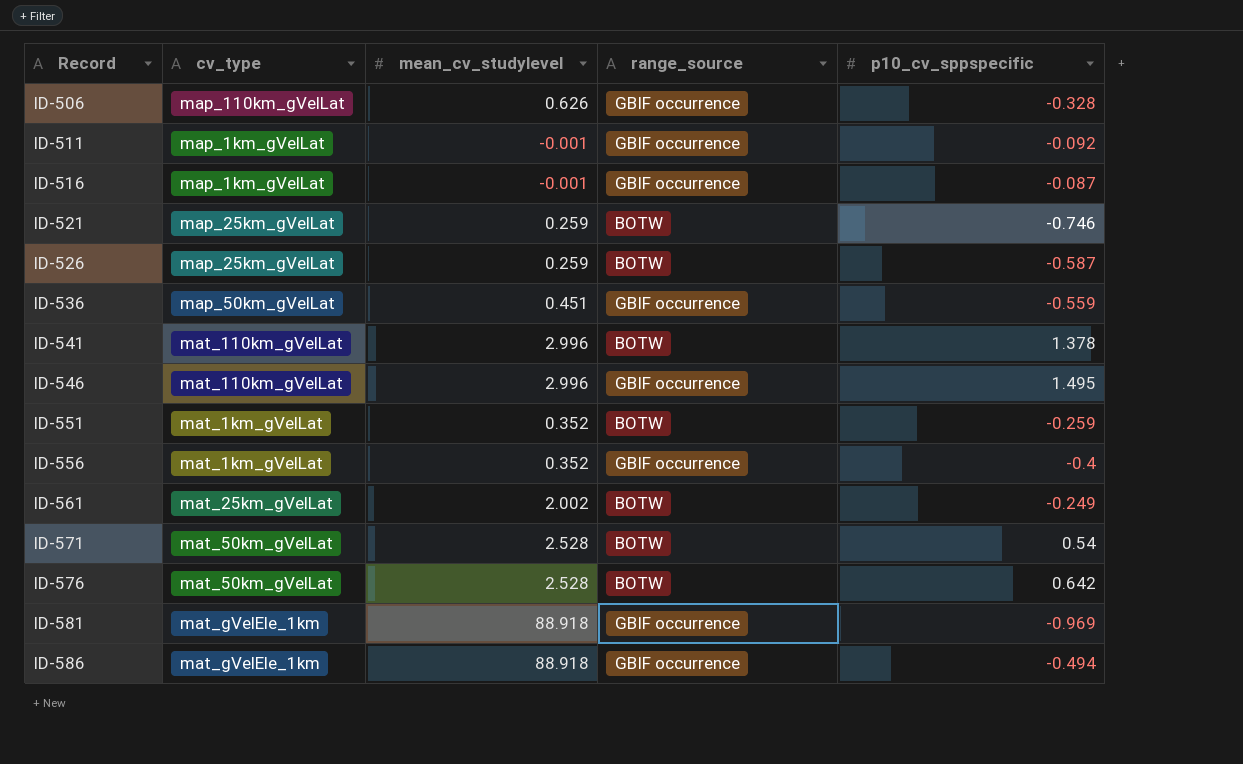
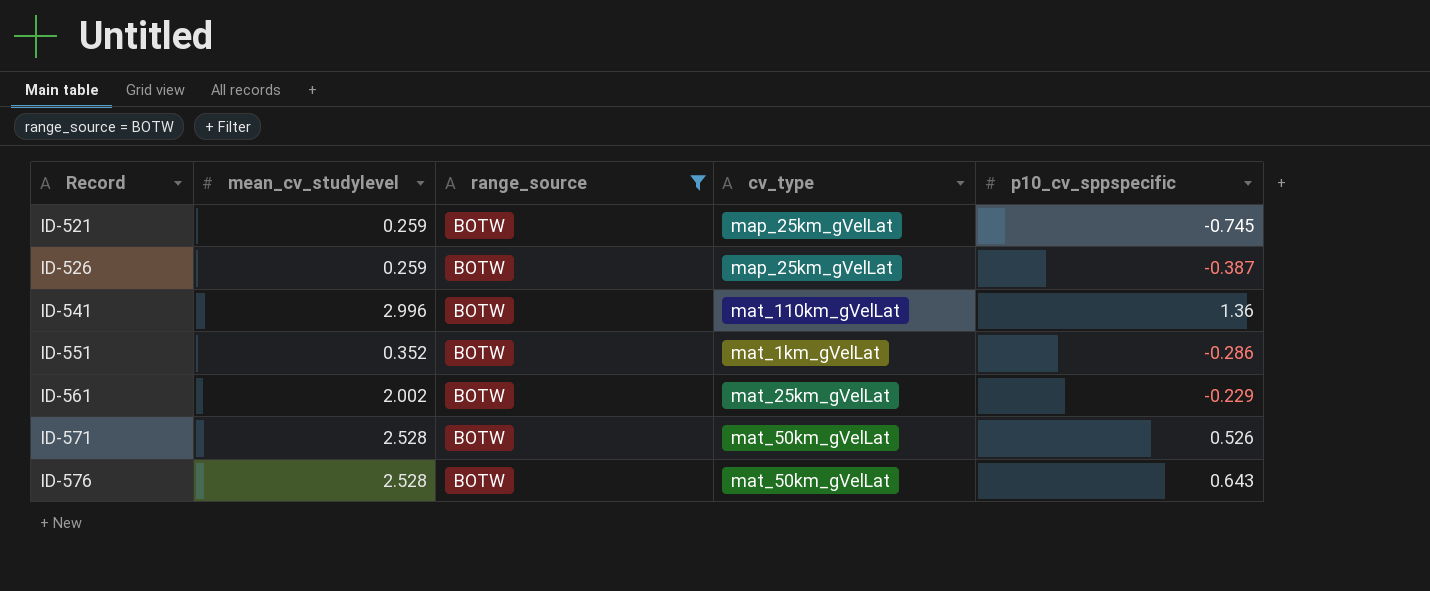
filter: none -> range_source = BOTW
column cv_type | position: 2 -> 4
ID-521 | p10_cv_sppspecific: -0.746 -> -0.745
ID-526 | p10_cv_sppspecific: -0.587 -> -0.387
ID-541 | p10_cv_sppspecific: 1.378 -> 1.36
ID-551 | p10_cv_sppspecific: -0.259 -> -0.286
ID-561 | p10_cv_sppspecific: -0.249 -> -0.229
ID-571 | p10_cv_sppspecific: 0.54 -> 0.526
ID-576 | p10_cv_sppspecific: 0.642 -> 0.643

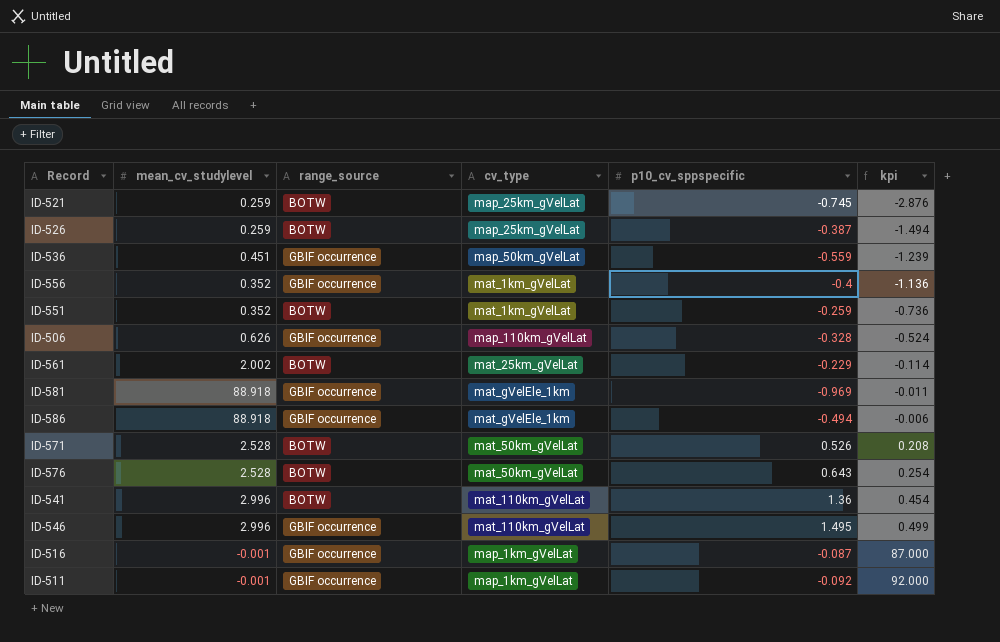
filter: range_source = BOTW -> none
row order: Record ascending -> kpi ascending
column kpi | formula: none -> [p10_cv_sppspecific] / [mean_cv_studylevel]
ID-551 | p10_cv_sppspecific: -0.286 -> -0.259

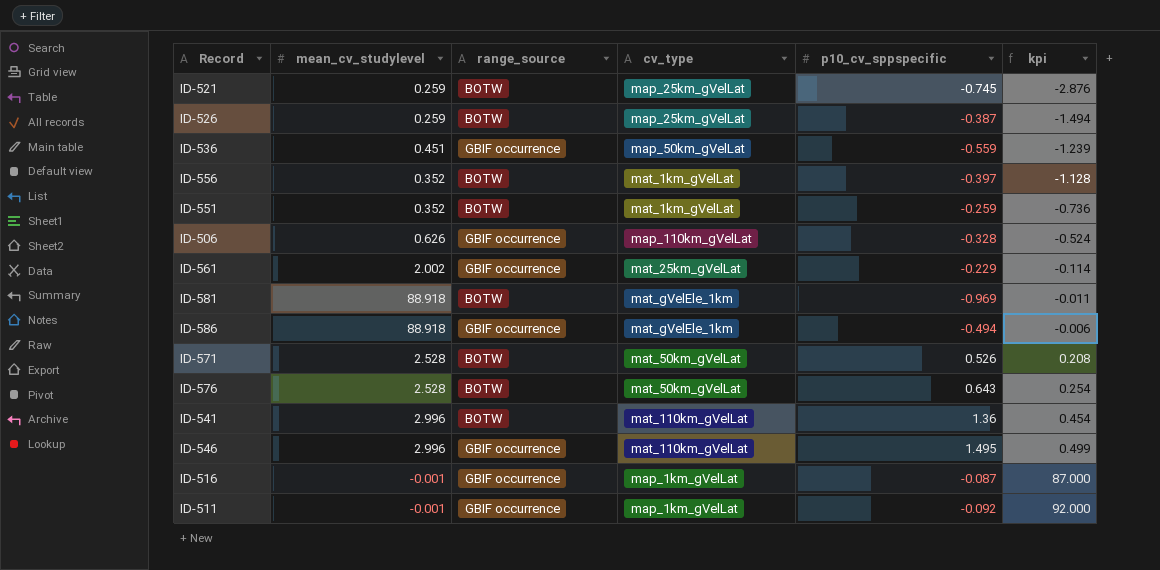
ID-556 | range_source: GBIF occurrence -> BOTW
ID-556 | p10_cv_sppspecific: -0.4 -> -0.397
ID-556 | kpi: -1.136 -> -1.128
ID-561 | range_source: BOTW -> GBIF occurrence
ID-581 | range_source: GBIF occurrence -> BOTW

